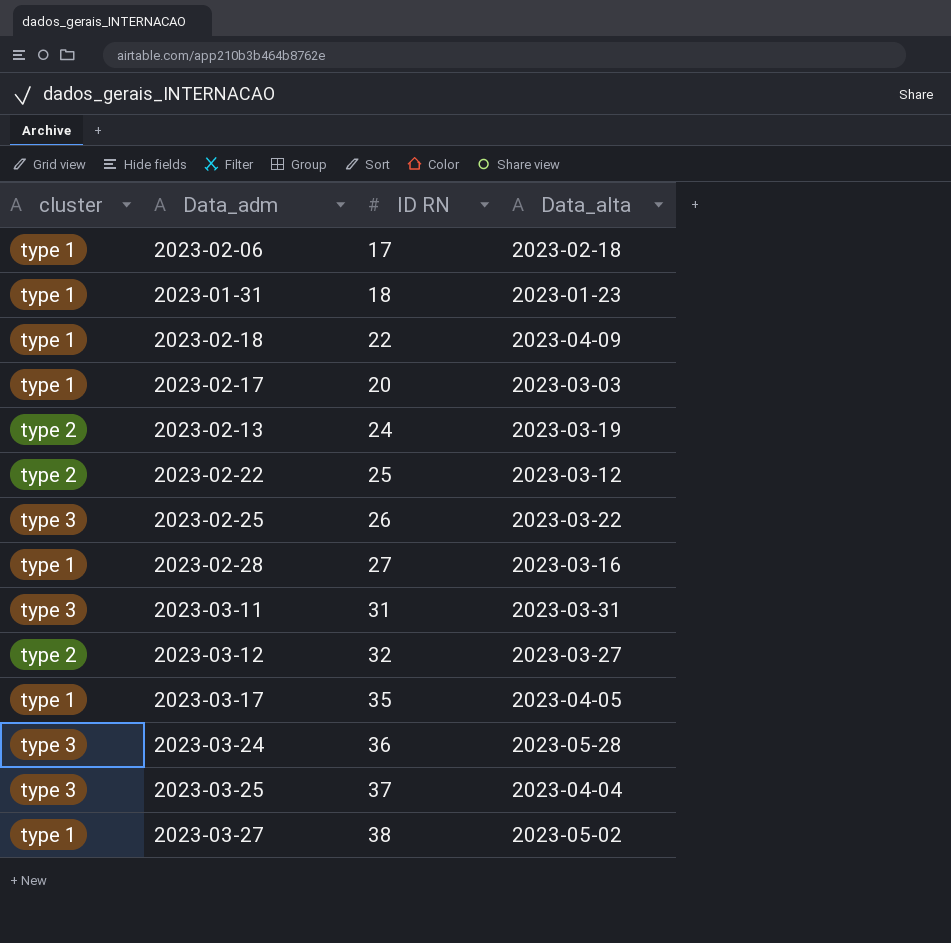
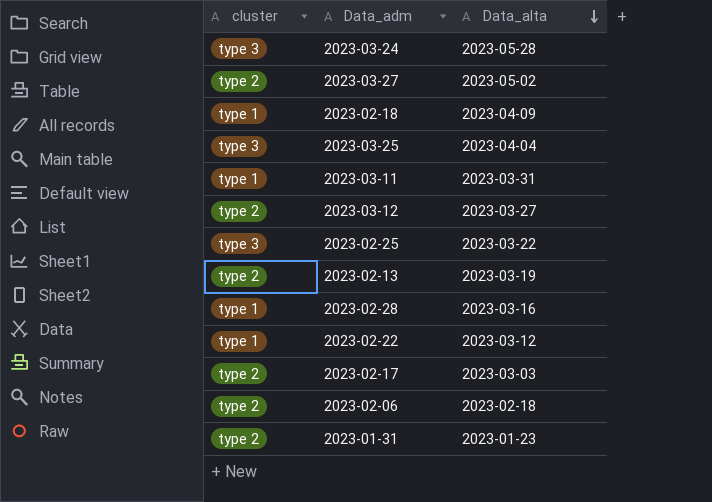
row order: none -> Data_alta descending
column ID RN | position: 3 -> none
row 2023-03-17: type 1 | 35 | 2023-04-05 -> none
2023-03-27 | cluster: type 1 -> type 2
2023-03-11 | cluster: type 3 -> type 1
2023-02-22 | cluster: type 2 -> type 1
2023-02-17 | cluster: type 1 -> type 2
2023-02-06 | cluster: type 1 -> type 2
2023-01-31 | cluster: type 1 -> type 2

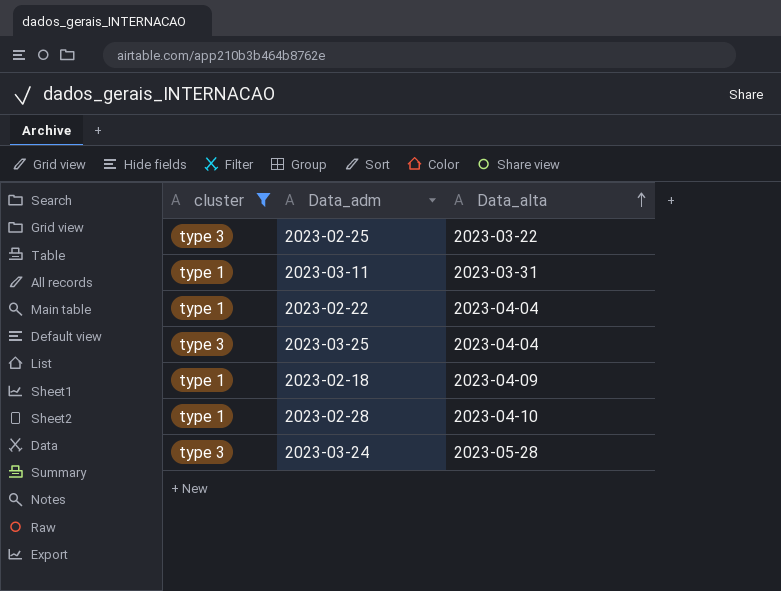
filter: none -> cluster != type 2
row order: Data_alta descending -> Data_alta ascending
2023-02-22 | Data_alta: 2023-03-12 -> 2023-04-04
2023-02-28 | Data_alta: 2023-03-16 -> 2023-04-10

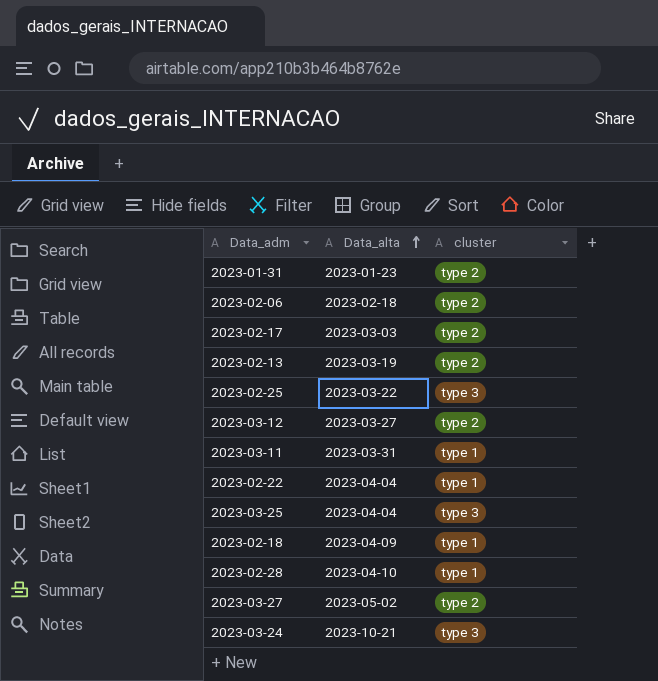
filter: cluster != type 2 -> none
column cluster | position: 1 -> 3
2023-03-24 | Data_alta: 2023-05-28 -> 2023-10-21

